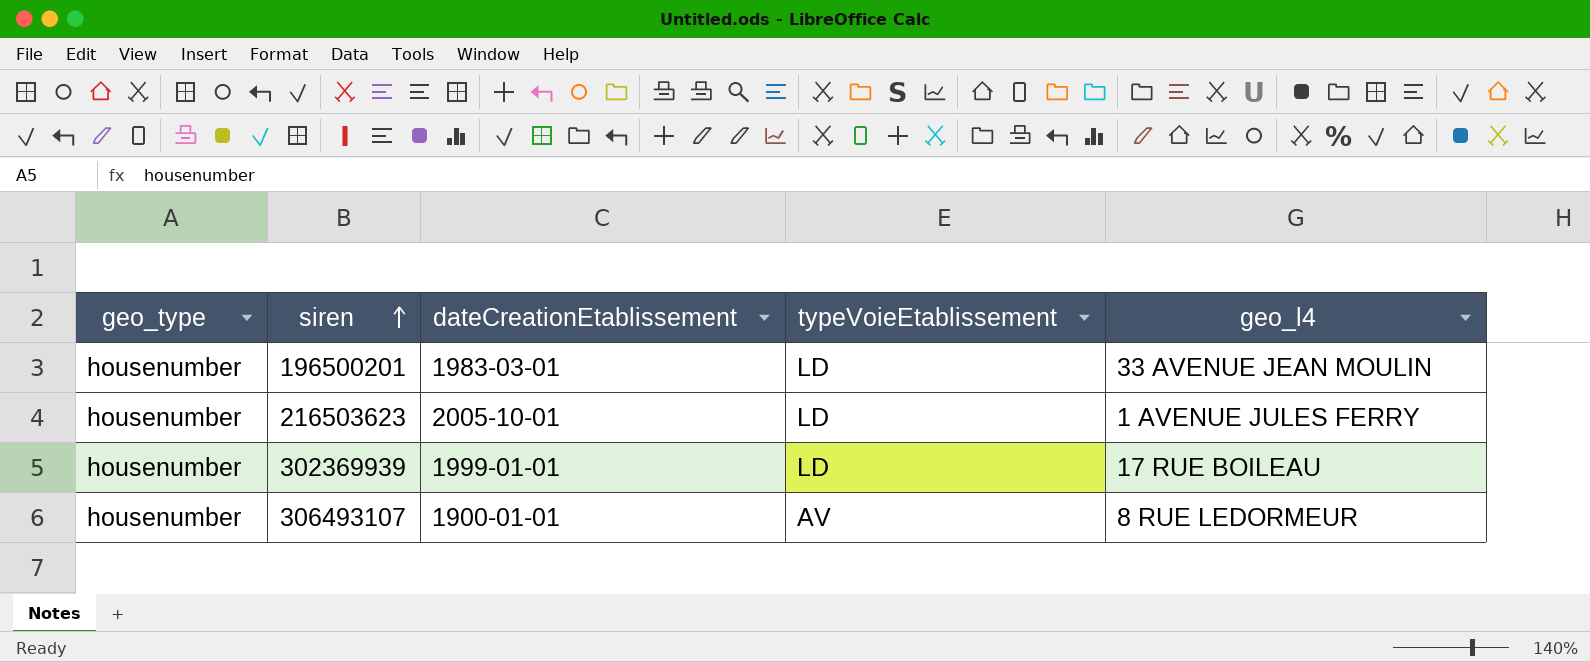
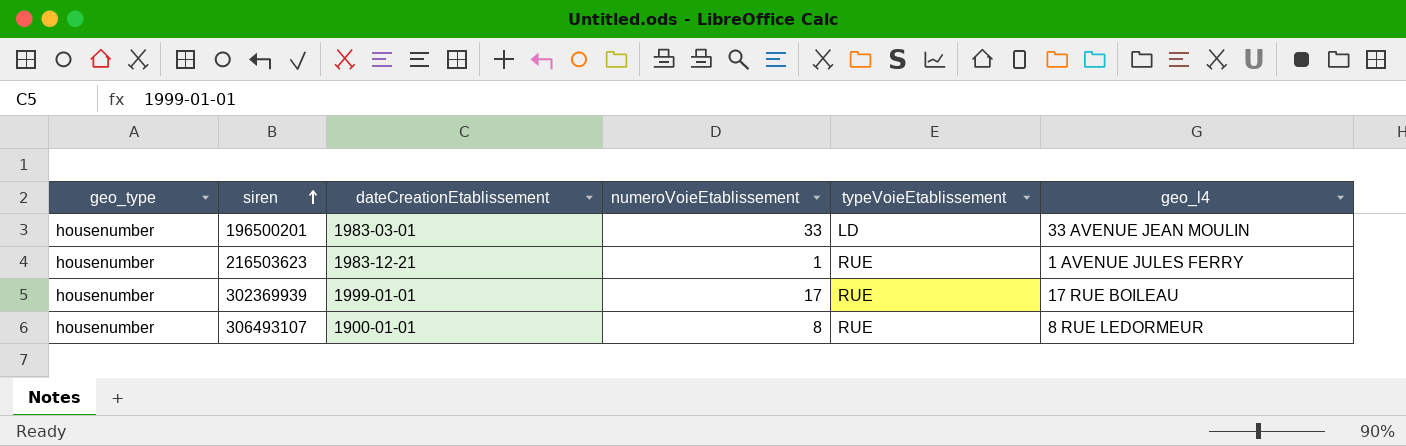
column numeroVoieEtablissement | position: none -> 4
216503623 | dateCreationEtablissement: 2005-10-01 -> 1983-12-21
216503623 | typeVoieEtablissement: LD -> RUE
302369939 | typeVoieEtablissement: LD -> RUE
306493107 | typeVoieEtablissement: AV -> RUE

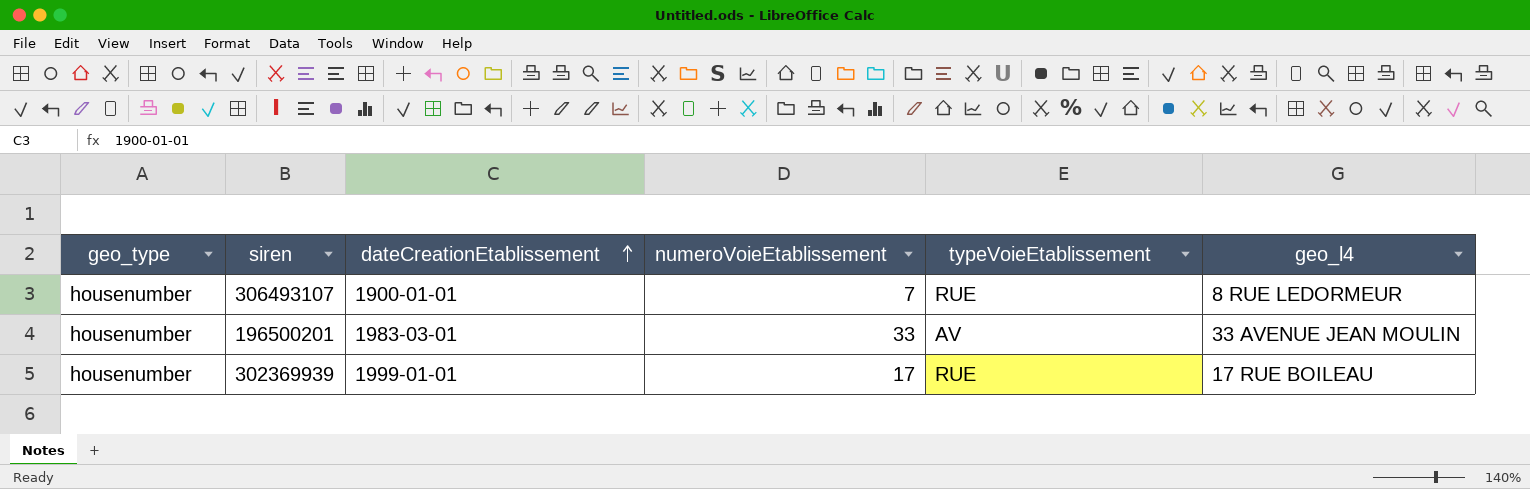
row order: siren ascending -> dateCreationEtablissement ascending
row 216503623: housenumber | 1983-12-21 | 1 | RUE | 1 AVENUE JULES FERRY -> none
306493107 | numeroVoieEtablissement: 8 -> 7
196500201 | typeVoieEtablissement: LD -> AV

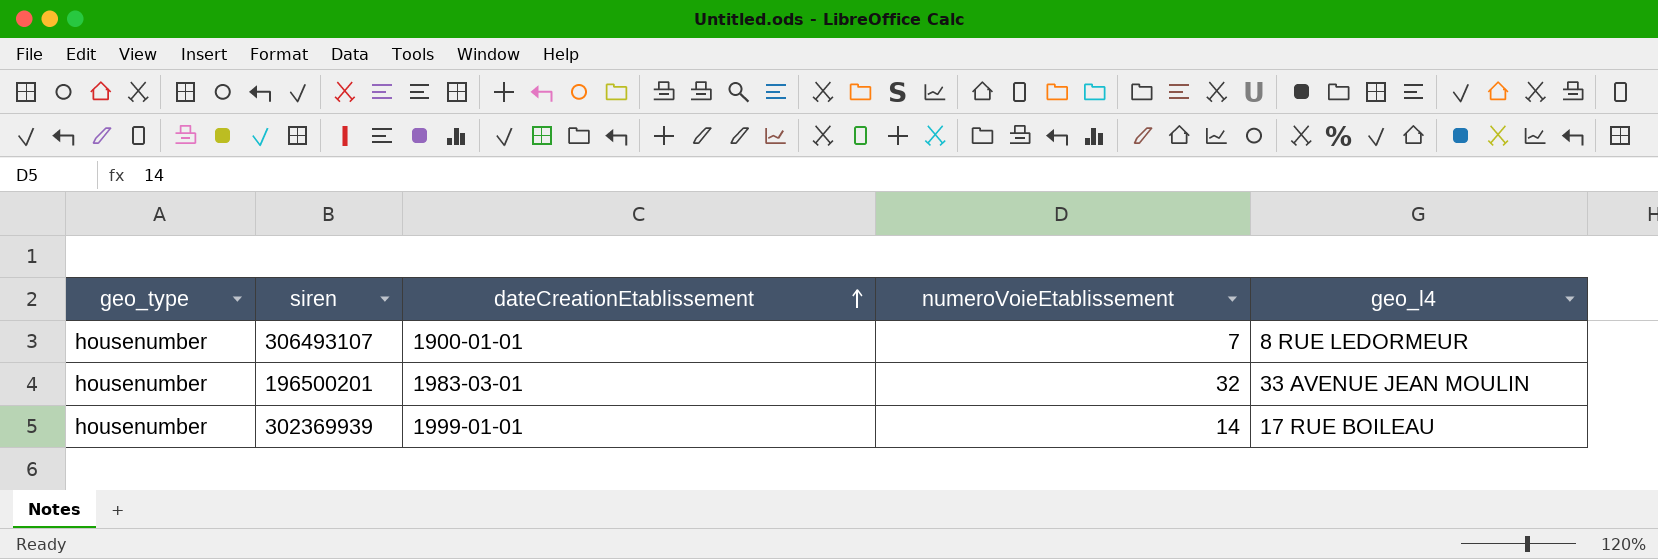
column typeVoieEtablissement | position: 5 -> none
196500201 | numeroVoieEtablissement: 33 -> 32
302369939 | numeroVoieEtablissement: 17 -> 14

